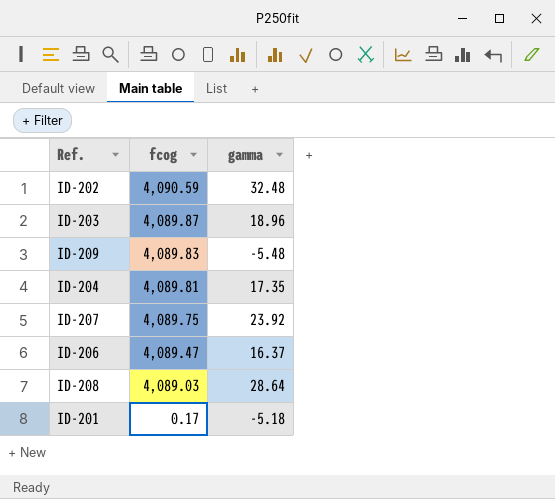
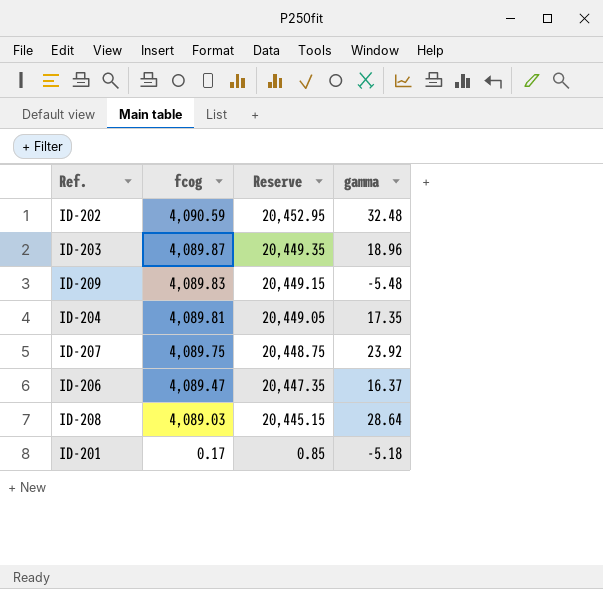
column Reserve | formula: none -> [fcog] * 5

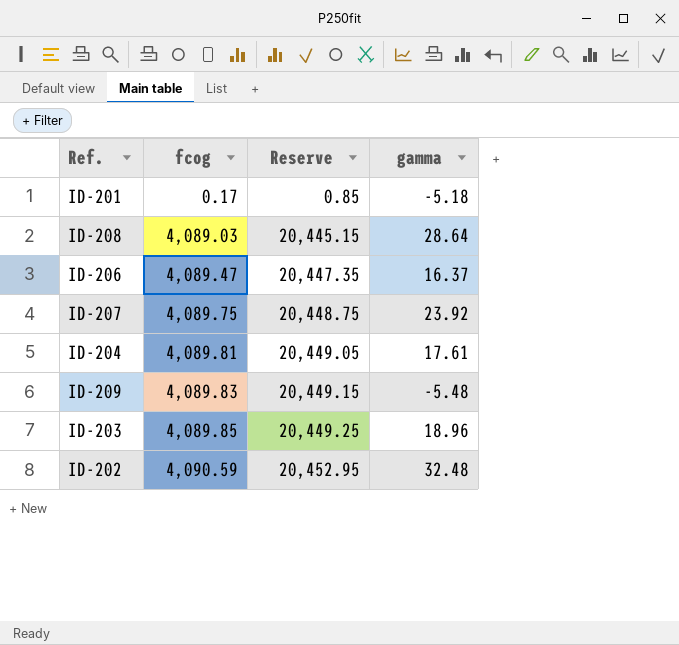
row order: fcog descending -> fcog ascending
ID-204 | gamma: 17.35 -> 17.61
ID-203 | fcog: 4,089.87 -> 4,089.85
ID-203 | Reserve: 20,449.35 -> 20,449.25

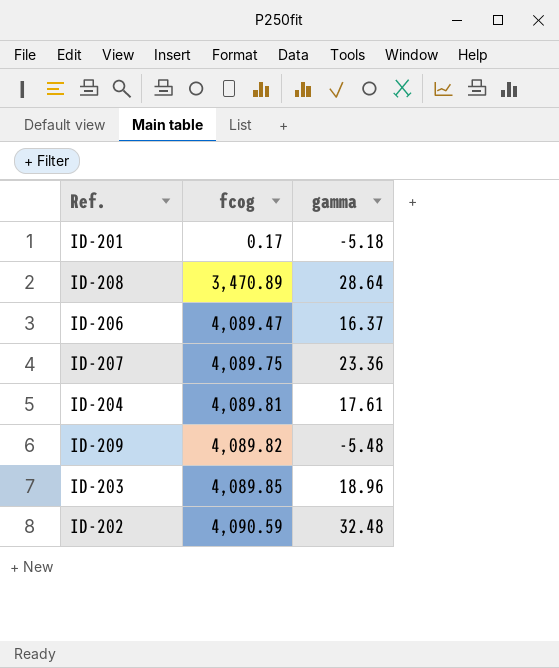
column Reserve | formula: [fcog] * 5 -> none
ID-208 | fcog: 4,089.03 -> 3,470.89
ID-207 | gamma: 23.92 -> 23.36
ID-209 | fcog: 4,089.83 -> 4,089.82

